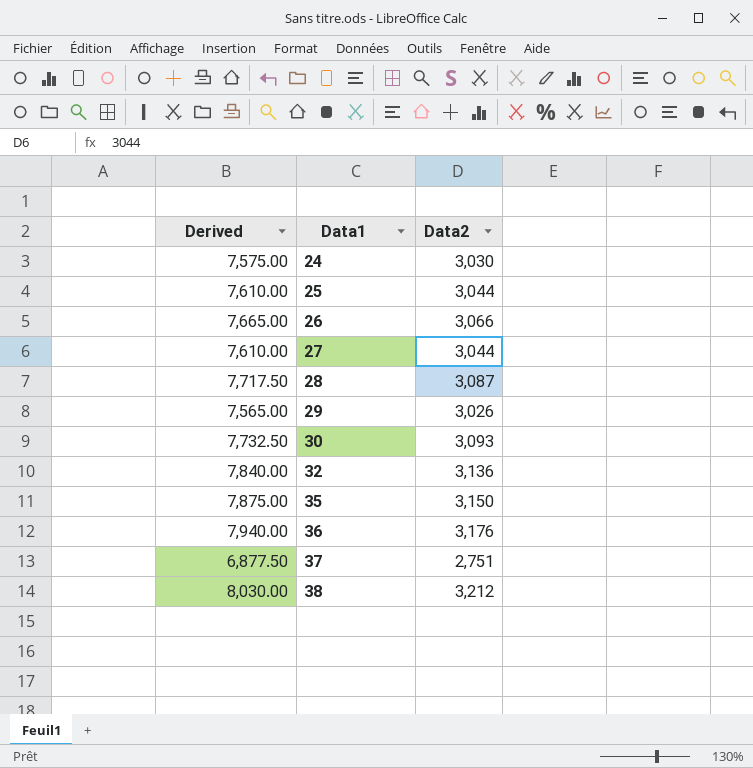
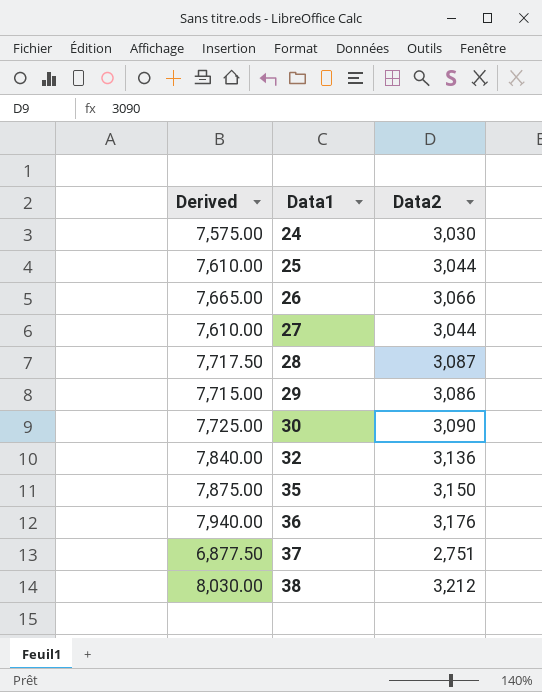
29 | Derived: 7,565.00 -> 7,715.00
29 | Data2: 3,026 -> 3,086
30 | Derived: 7,732.50 -> 7,725.00
30 | Data2: 3,093 -> 3,090

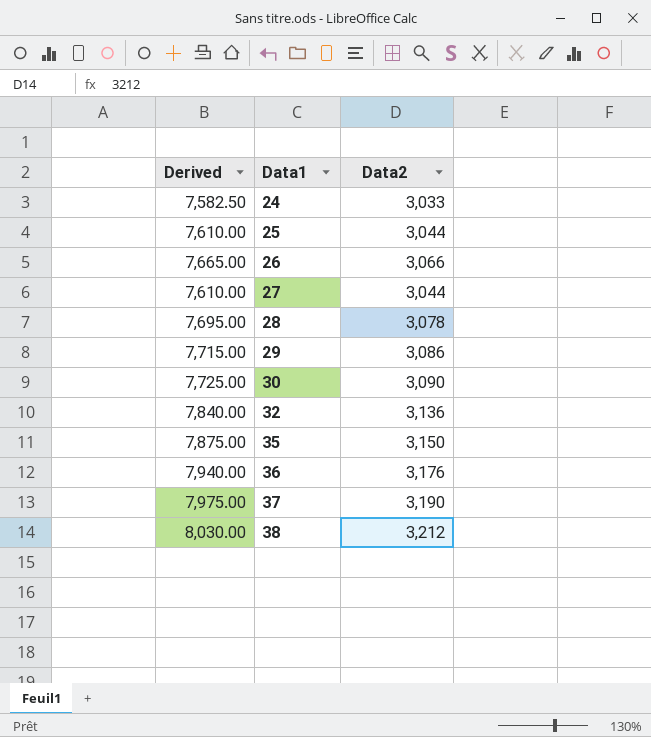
24 | Derived: 7,575.00 -> 7,582.50
24 | Data2: 3,030 -> 3,033
28 | Derived: 7,717.50 -> 7,695.00
28 | Data2: 3,087 -> 3,078
37 | Derived: 6,877.50 -> 7,975.00
37 | Data2: 2,751 -> 3,190

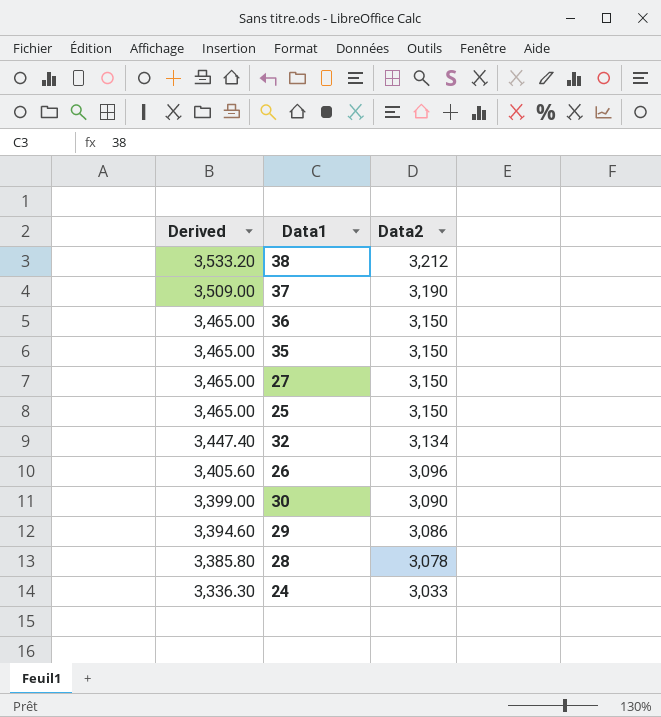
row order: Data1 ascending -> Derived descending
column Derived | formula: [Data2] * 2.5 -> [Data2] * 1.1
36 | Data2: 3,176 -> 3,150
27 | Data2: 3,044 -> 3,150
25 | Data2: 3,044 -> 3,150
32 | Data2: 3,136 -> 3,134
26 | Data2: 3,066 -> 3,096

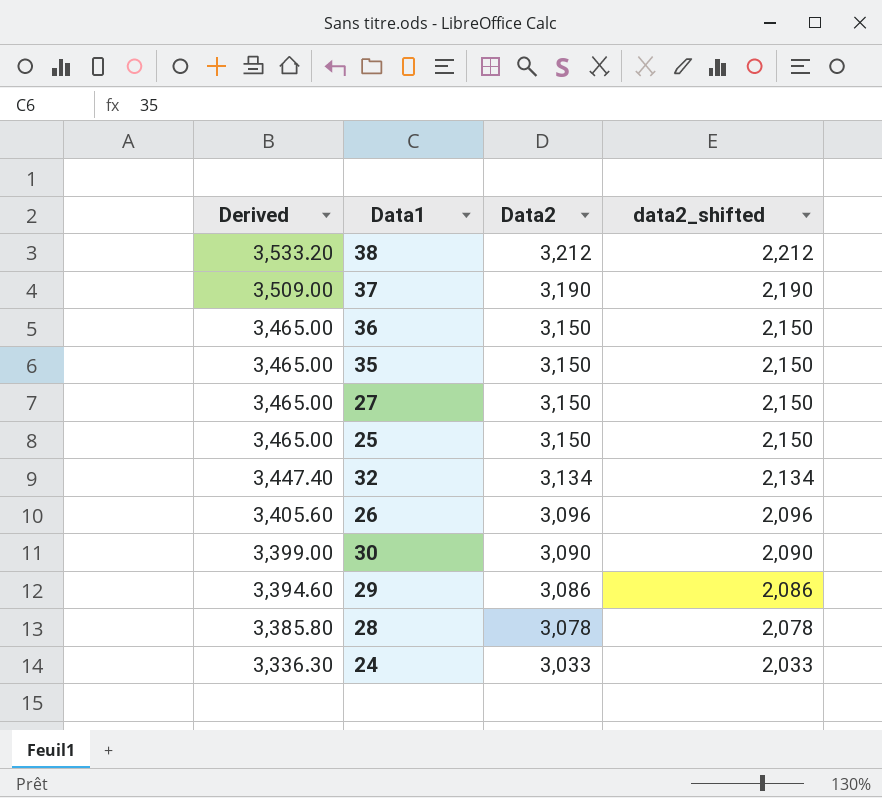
column data2_shifted | formula: none -> [Data2] - 1000

